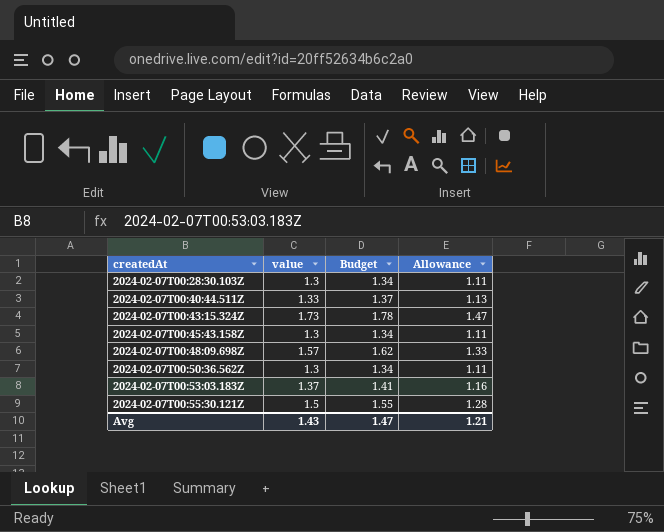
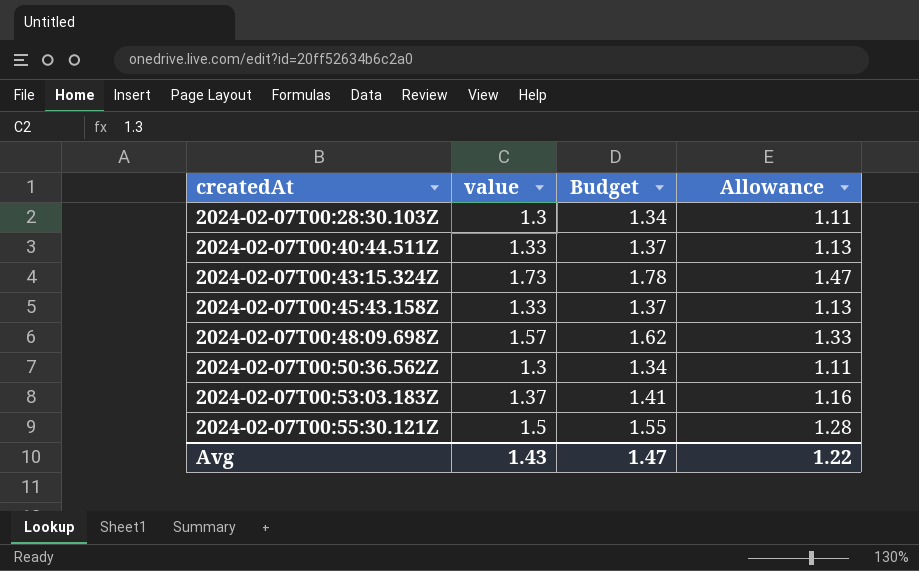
2024-02-07T00:45:43.158Z | value: 1.3 -> 1.33
2024-02-07T00:45:43.158Z | Budget: 1.34 -> 1.37
2024-02-07T00:45:43.158Z | Allowance: 1.11 -> 1.13
Avg | Allowance: 1.21 -> 1.22

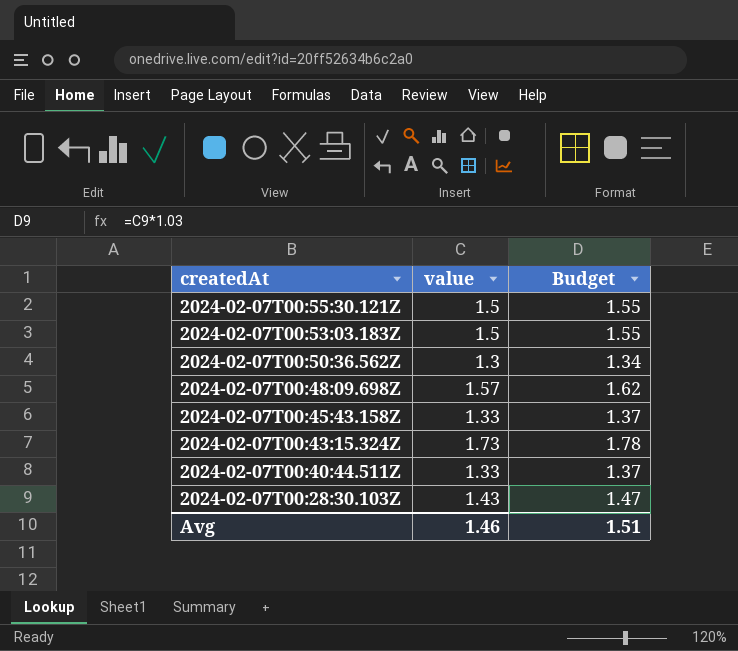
row order: createdAt ascending -> createdAt descending
column Allowance | formula: [value] * 0.85 -> none
2024-02-07T00:53:03.183Z | value: 1.37 -> 1.5
2024-02-07T00:53:03.183Z | Budget: 1.41 -> 1.55
2024-02-07T00:28:30.103Z | value: 1.3 -> 1.43
2024-02-07T00:28:30.103Z | Budget: 1.34 -> 1.47
Avg | value: 1.43 -> 1.46
Avg | Budget: 1.47 -> 1.51

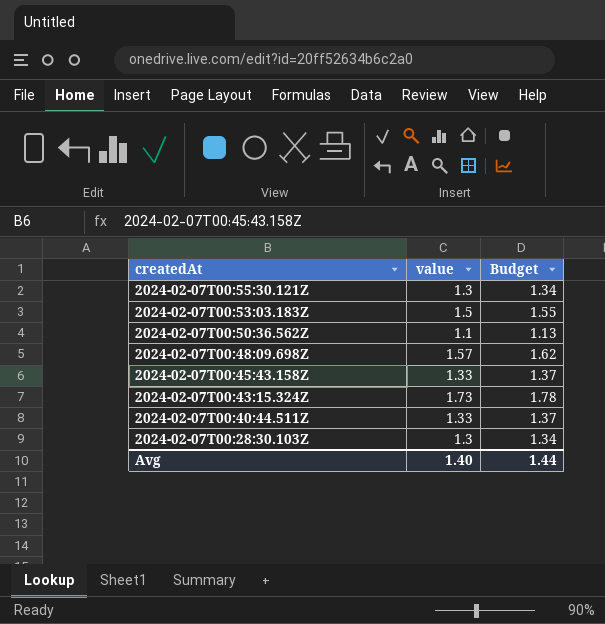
2024-02-07T00:55:30.121Z | value: 1.5 -> 1.3
2024-02-07T00:55:30.121Z | Budget: 1.55 -> 1.34
2024-02-07T00:50:36.562Z | value: 1.3 -> 1.1
2024-02-07T00:50:36.562Z | Budget: 1.34 -> 1.13
2024-02-07T00:28:30.103Z | value: 1.43 -> 1.3
2024-02-07T00:28:30.103Z | Budget: 1.47 -> 1.34
Avg | value: 1.46 -> 1.40
Avg | Budget: 1.51 -> 1.44

